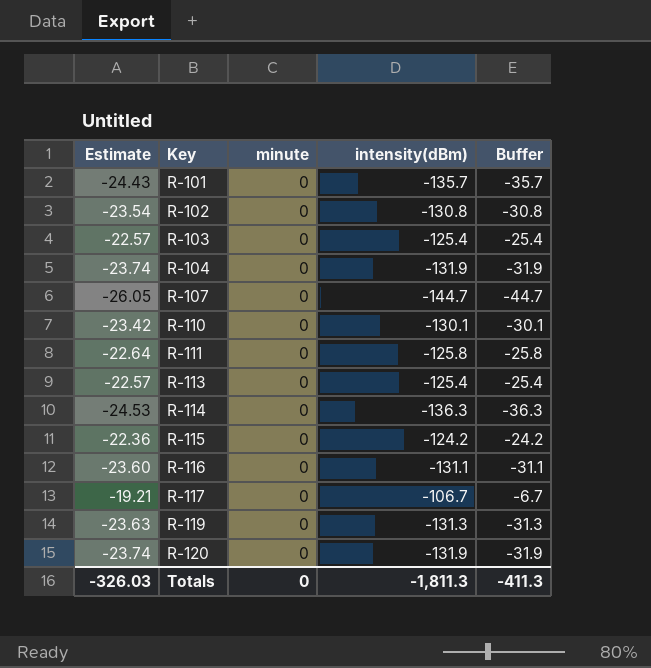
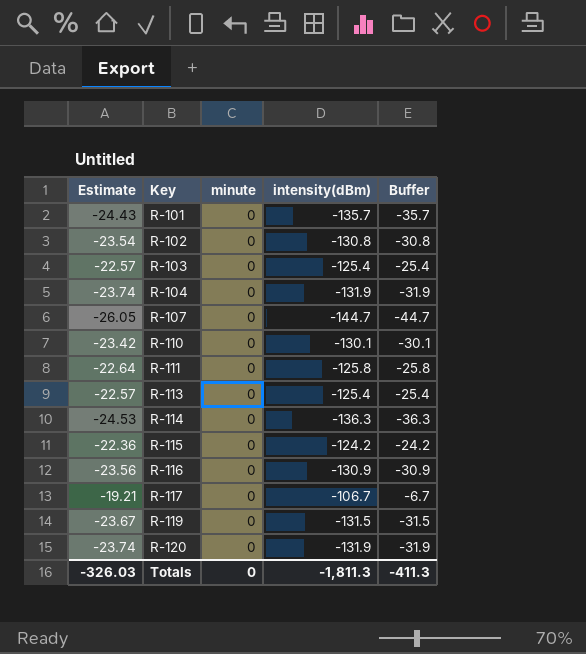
R-116 | Estimate: -23.60 -> -23.56
R-116 | intensity(dBm): -131.1 -> -130.9
R-116 | Buffer: -31.1 -> -30.9
R-119 | Estimate: -23.63 -> -23.67
R-119 | intensity(dBm): -131.3 -> -131.5
R-119 | Buffer: -31.3 -> -31.5

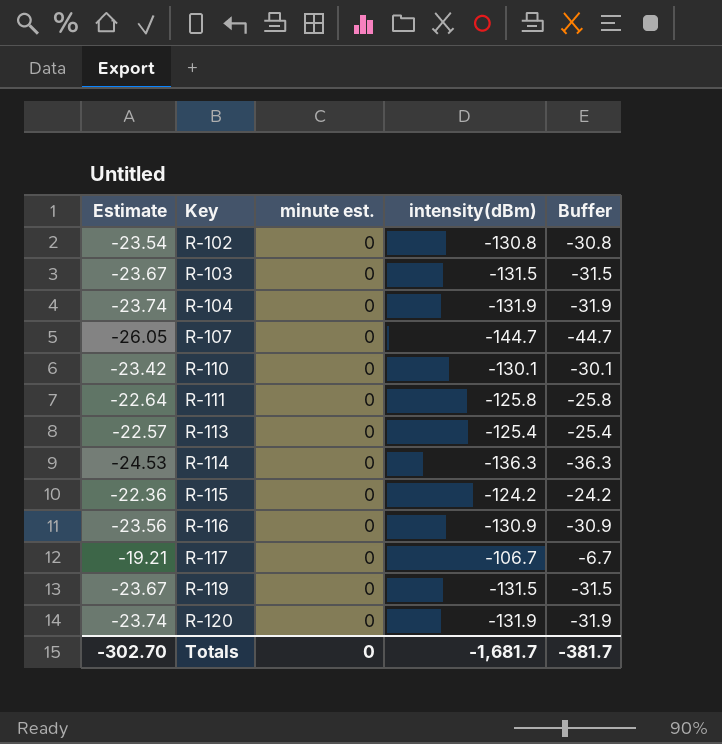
column name: minute -> minute est.
row R-101: -24.43 | 0 | -135.7 | -35.7 -> none
R-103 | Estimate: -22.57 -> -23.67
R-103 | intensity(dBm): -125.4 -> -131.5
R-103 | Buffer: -25.4 -> -31.5
Totals | Estimate: -326.03 -> -302.70
Totals | intensity(dBm): -1,811.3 -> -1,681.7
Totals | Buffer: -411.3 -> -381.7

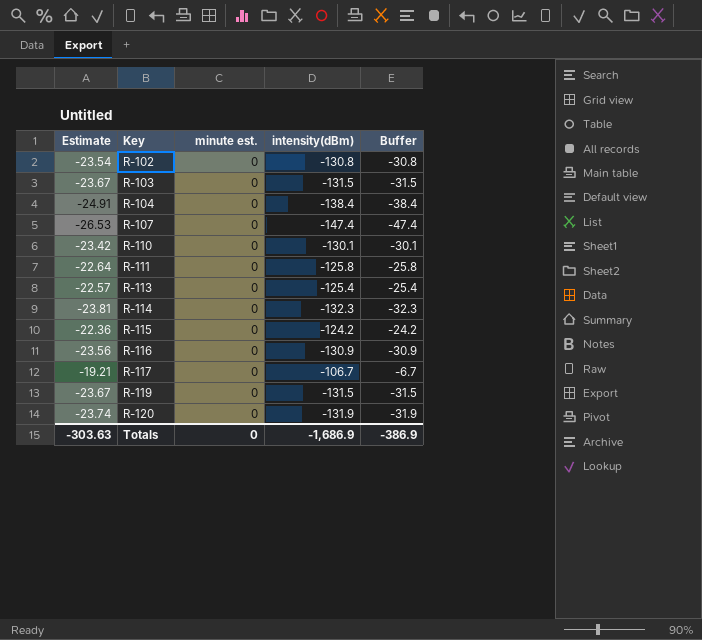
R-104 | Estimate: -23.74 -> -24.91
R-104 | intensity(dBm): -131.9 -> -138.4
R-104 | Buffer: -31.9 -> -38.4
R-107 | Estimate: -26.05 -> -26.53
R-107 | intensity(dBm): -144.7 -> -147.4
R-107 | Buffer: -44.7 -> -47.4
R-114 | Estimate: -24.53 -> -23.81
R-114 | intensity(dBm): -136.3 -> -132.3
R-114 | Buffer: -36.3 -> -32.3
Totals | Estimate: -302.70 -> -303.63
Totals | intensity(dBm): -1,681.7 -> -1,686.9
Totals | Buffer: -381.7 -> -386.9

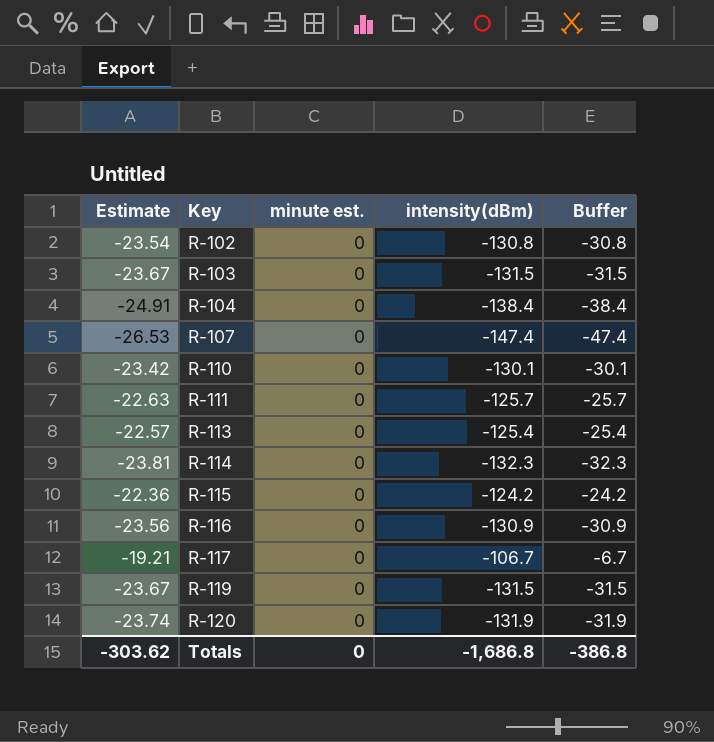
R-111 | Estimate: -22.64 -> -22.63
R-111 | intensity(dBm): -125.8 -> -125.7
R-111 | Buffer: -25.8 -> -25.7
Totals | Estimate: -303.63 -> -303.62
Totals | intensity(dBm): -1,686.9 -> -1,686.8
Totals | Buffer: -386.9 -> -386.8

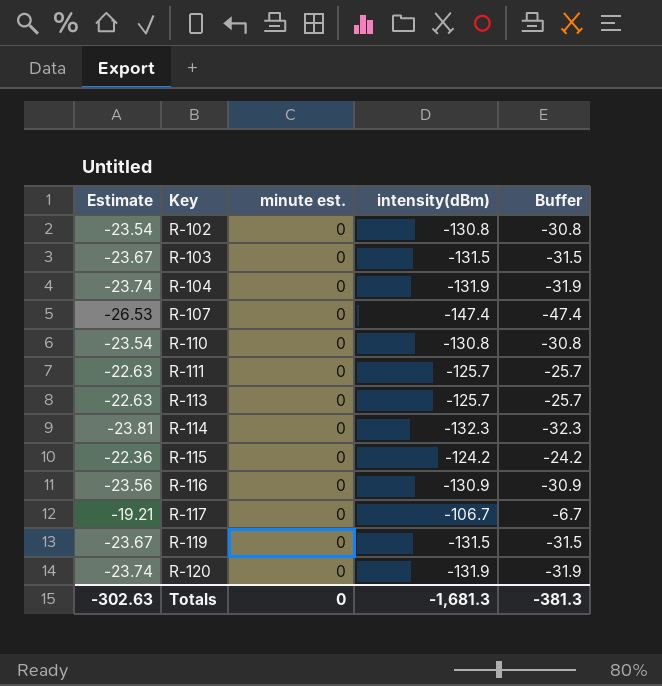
R-104 | Estimate: -24.91 -> -23.74
R-104 | intensity(dBm): -138.4 -> -131.9
R-104 | Buffer: -38.4 -> -31.9
R-110 | Estimate: -23.42 -> -23.54
R-110 | intensity(dBm): -130.1 -> -130.8
R-110 | Buffer: -30.1 -> -30.8
R-113 | Estimate: -22.57 -> -22.63
R-113 | intensity(dBm): -125.4 -> -125.7
R-113 | Buffer: -25.4 -> -25.7
Totals | Estimate: -303.62 -> -302.63
Totals | intensity(dBm): -1,686.8 -> -1,681.3
Totals | Buffer: -386.8 -> -381.3

